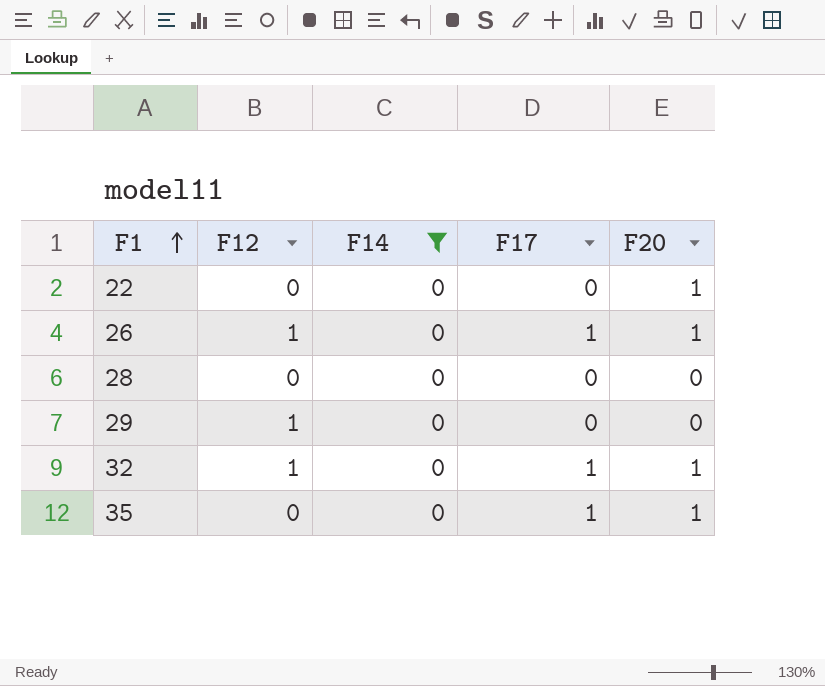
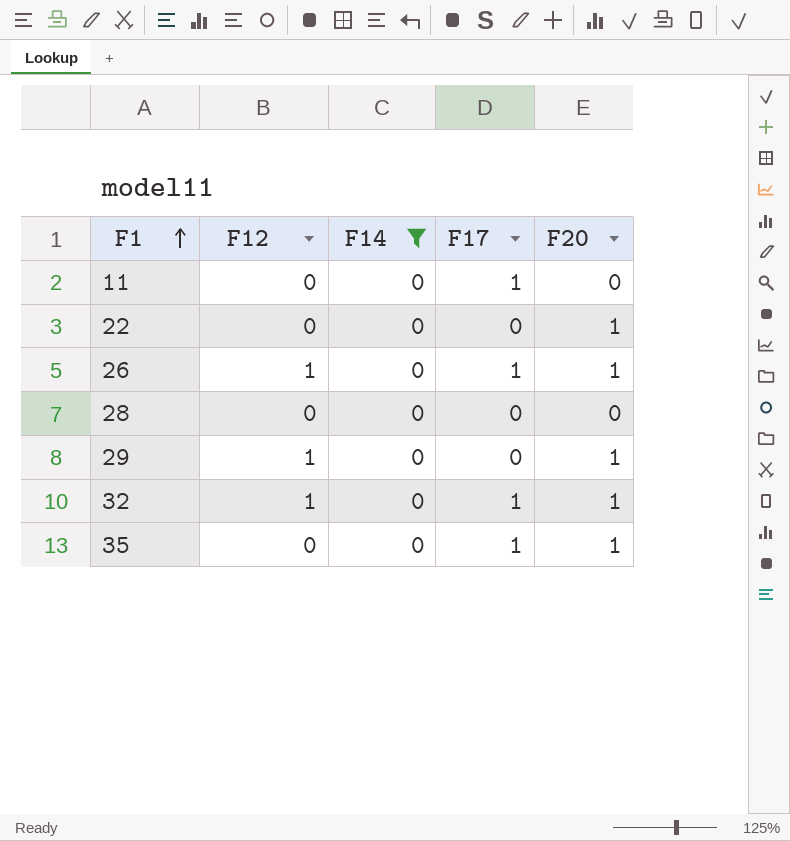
row 11: none -> 0 | 0 | 1 | 0
29 | F20: 0 -> 1

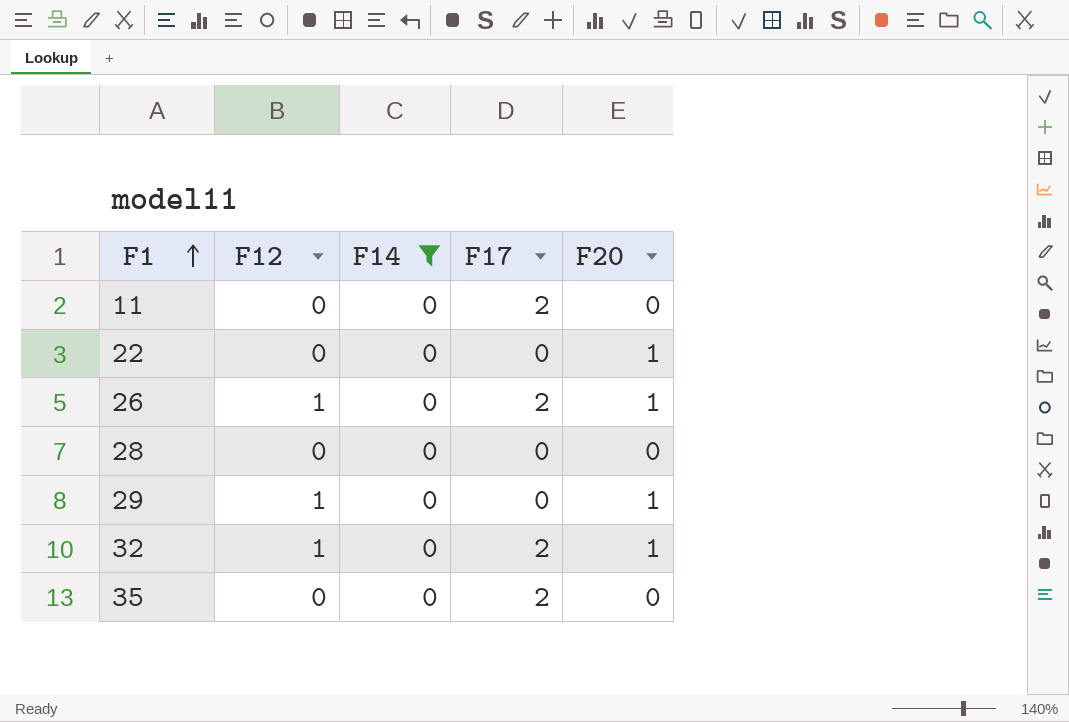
11 | F17: 1 -> 2
26 | F17: 1 -> 2
32 | F17: 1 -> 2
35 | F17: 1 -> 2
35 | F20: 1 -> 0

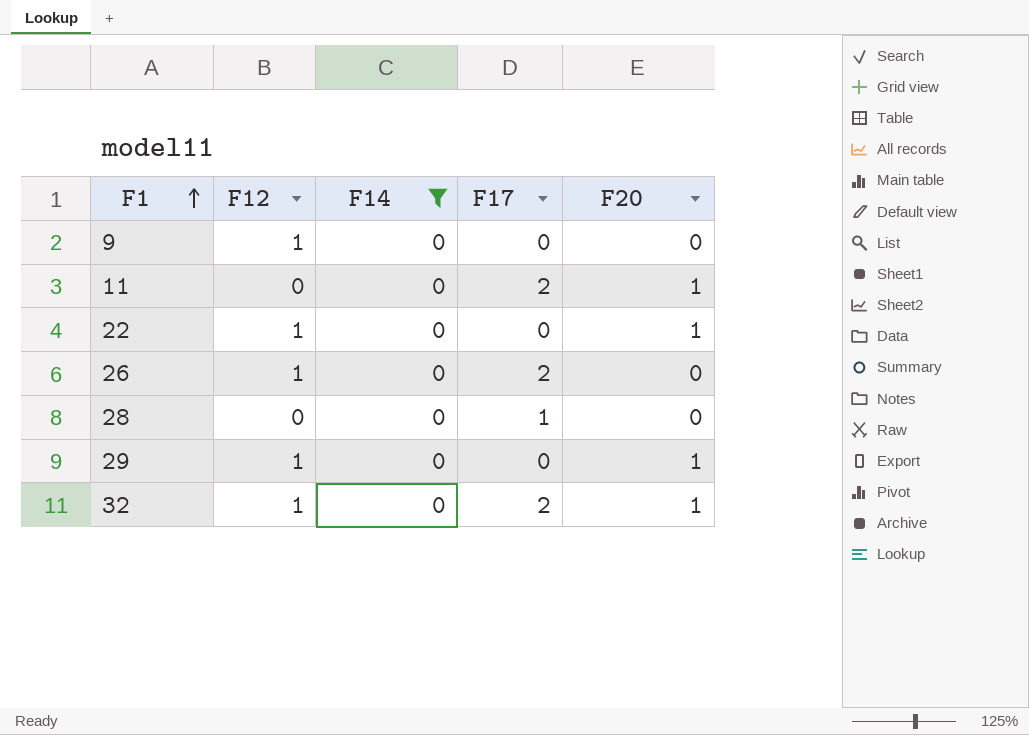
row 35: 0 | 0 | 2 | 0 -> none
row 9: none -> 1 | 0 | 0 | 0
11 | F20: 0 -> 1
22 | F12: 0 -> 1
26 | F20: 1 -> 0
28 | F17: 0 -> 1

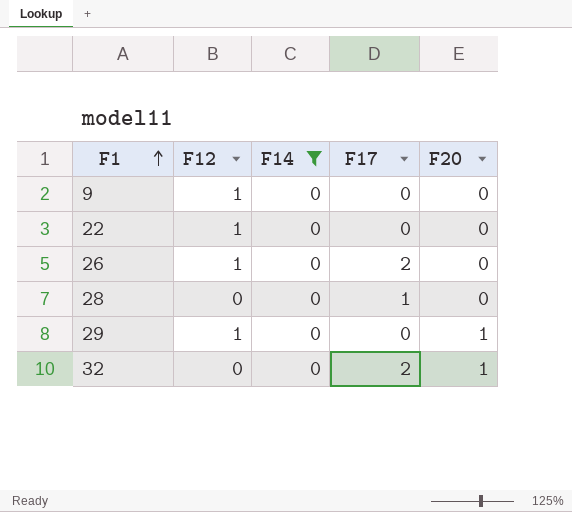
row 11: 0 | 0 | 2 | 1 -> none
22 | F20: 1 -> 0
32 | F12: 1 -> 0

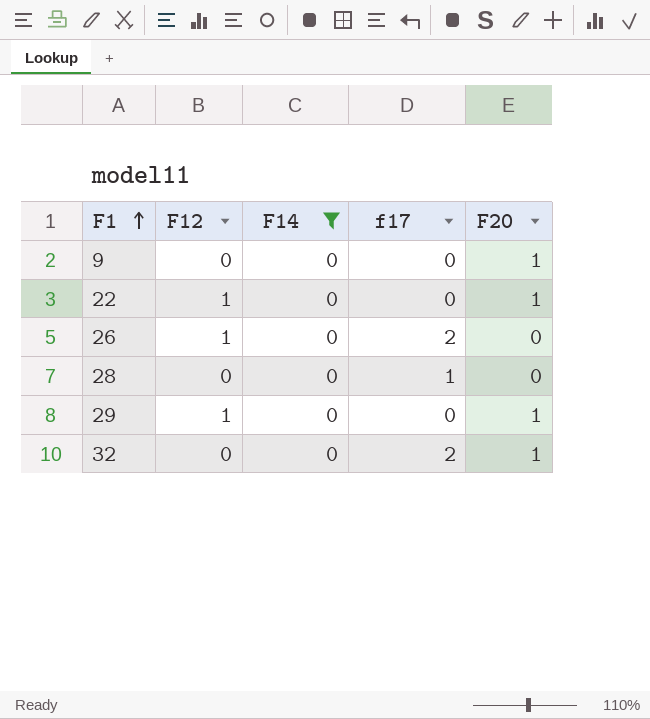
column name: F17 -> f17
9 | F12: 1 -> 0
9 | F20: 0 -> 1
22 | F20: 0 -> 1

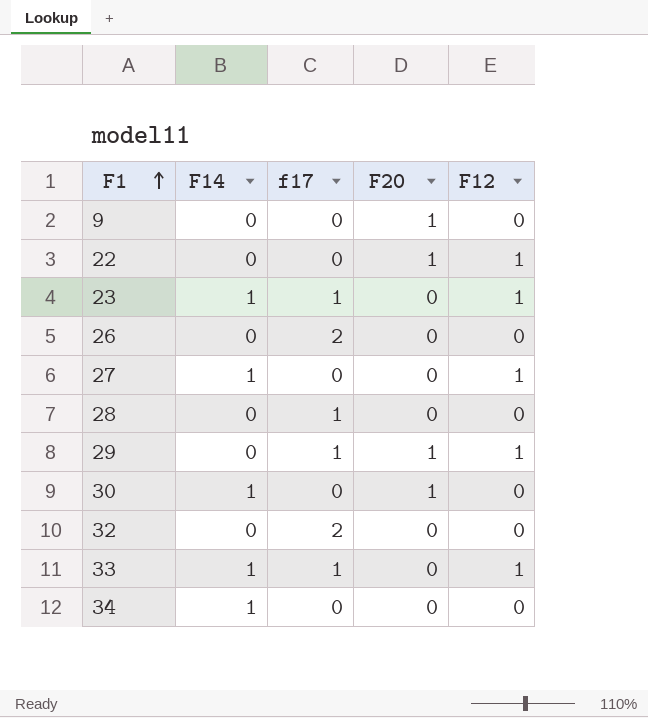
filter: F14 = 0 -> none
column F12 | position: 2 -> 5
26 | F12: 1 -> 0
29 | f17: 0 -> 1
32 | F20: 1 -> 0

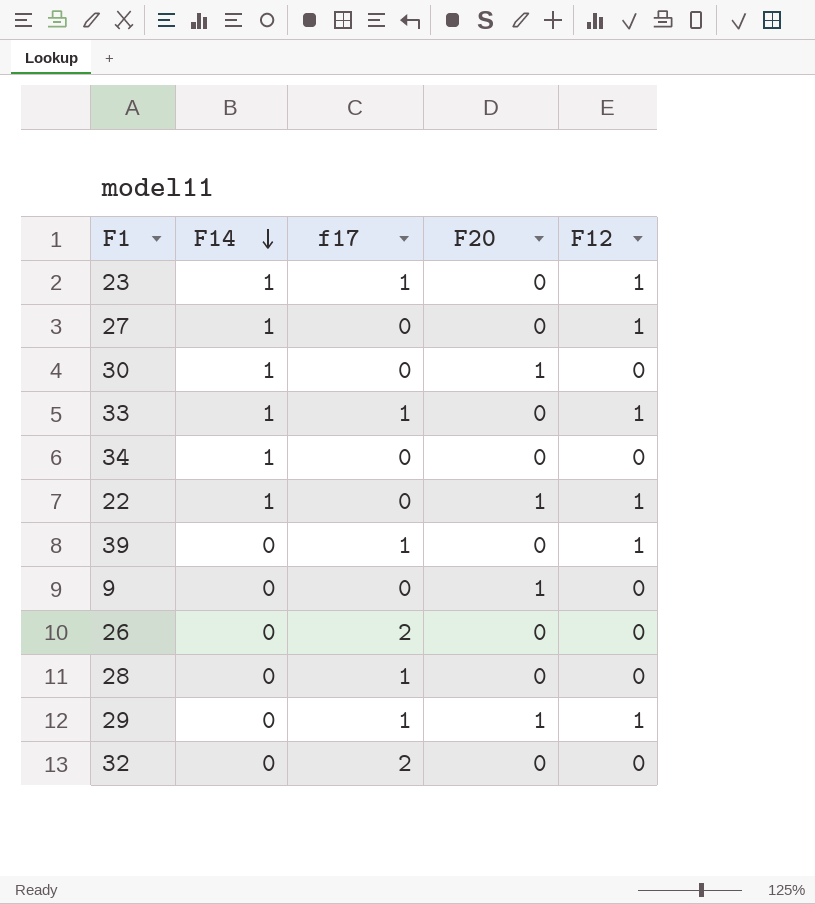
row order: F1 ascending -> F14 descending
22 | F14: 0 -> 1
row 39: none -> 0 | 1 | 0 | 1

